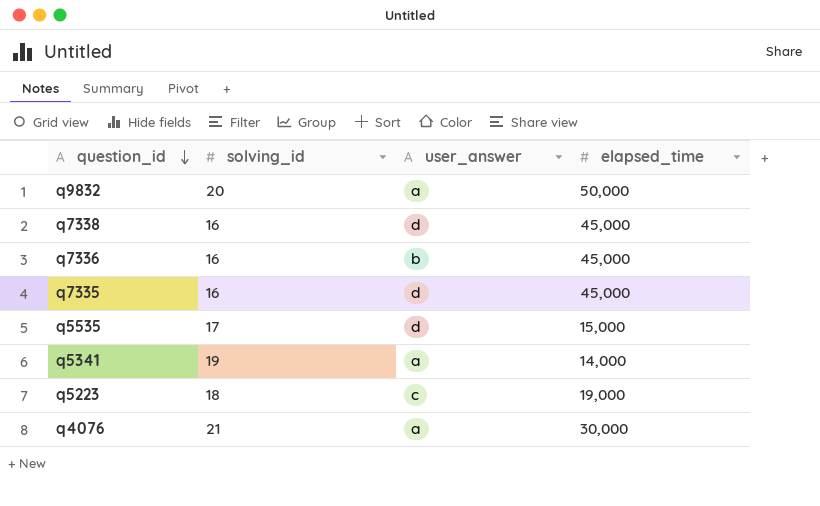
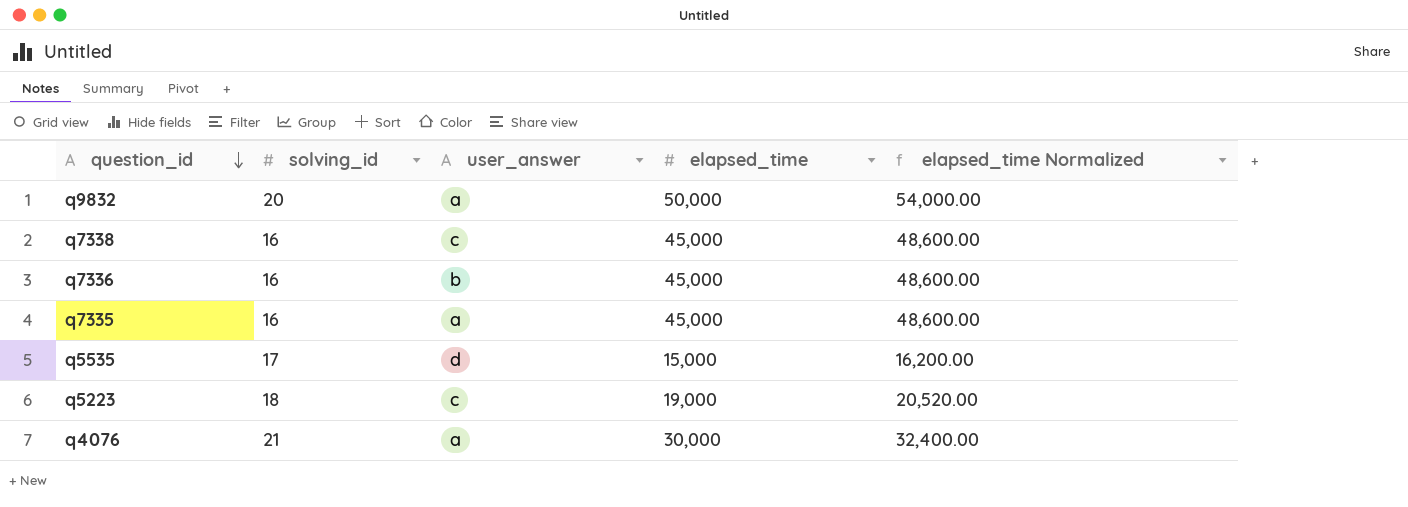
column elapsed_time Normalized | formula: none -> [elapsed_time] * 1.08
row q5341: 19 | a | 14,000 -> none
q7338 | user_answer: d -> c
q7335 | user_answer: d -> a

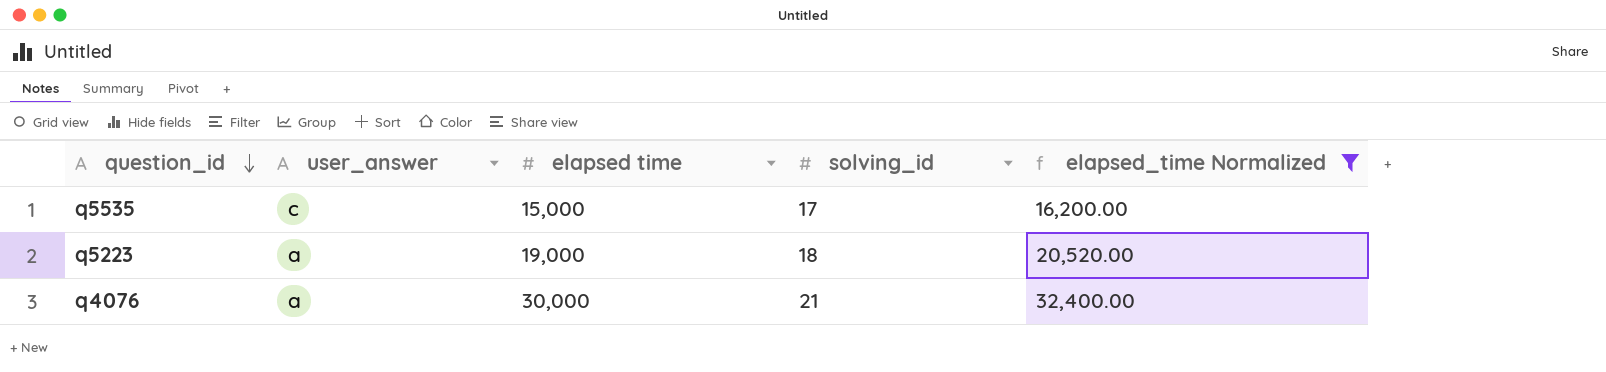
filter: none -> elapsed_time Normalized <= 32,400.00
column name: elapsed_time -> elapsed time
column solving_id | position: 2 -> 4
q5535 | user_answer: d -> c
q5223 | user_answer: c -> a

